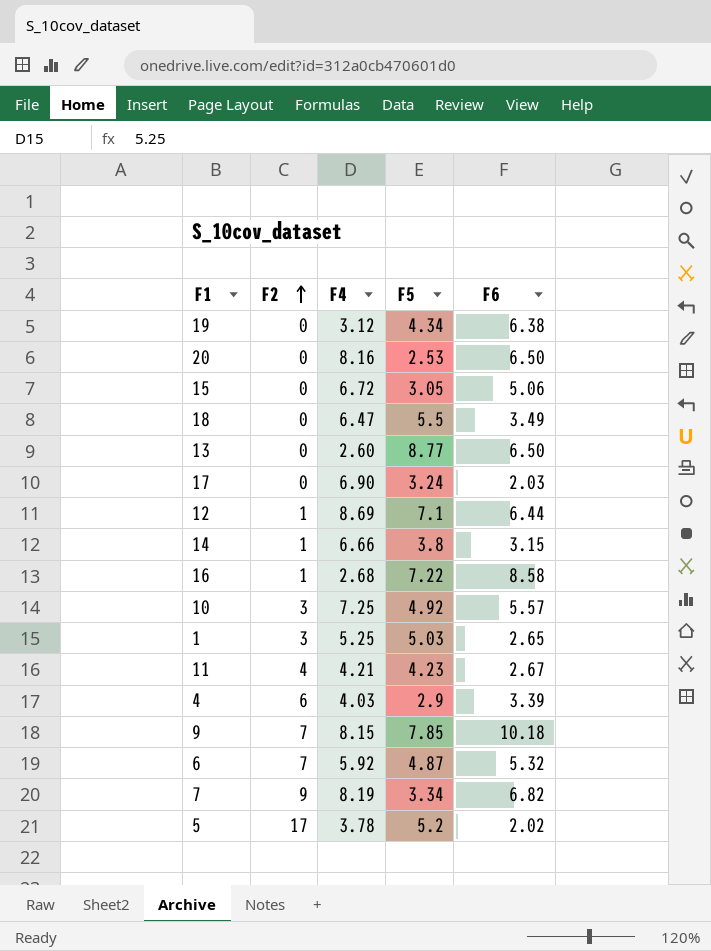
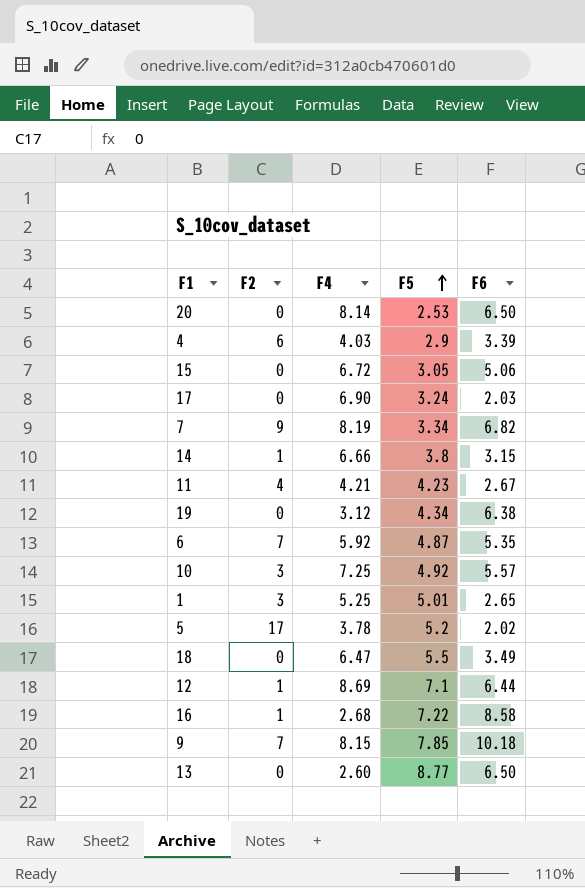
row order: F2 ascending -> F5 ascending
20 | F4: 8.16 -> 8.14
6 | F6: 5.32 -> 5.35
1 | F5: 5.03 -> 5.01

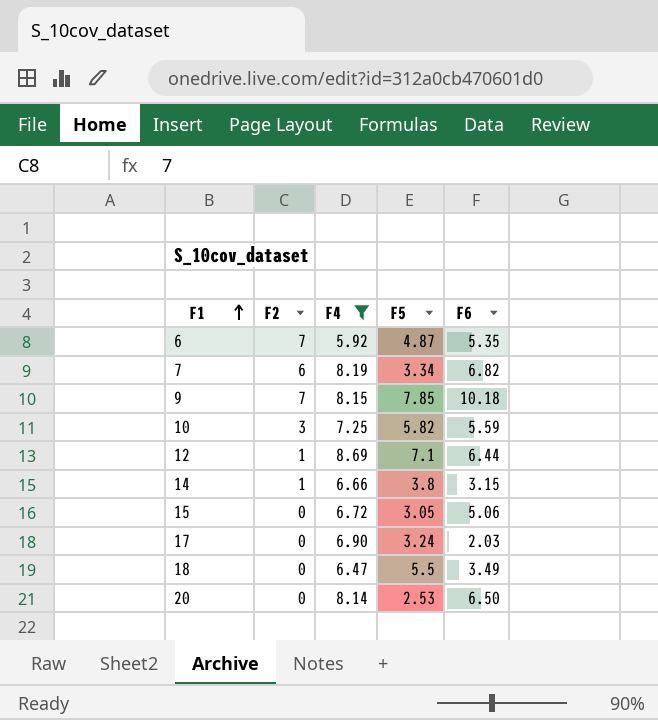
filter: none -> F4 >= 5.92
row order: F5 ascending -> F1 ascending
7 | F2: 9 -> 6
10 | F5: 4.92 -> 5.82
10 | F6: 5.57 -> 5.59

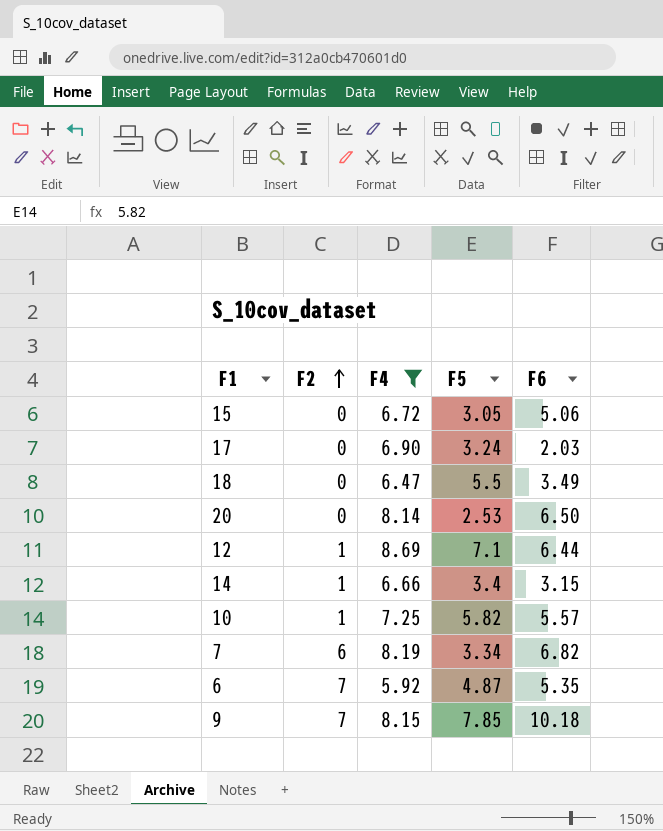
row order: F1 ascending -> F2 ascending
14 | F5: 3.8 -> 3.4
10 | F2: 3 -> 1
10 | F6: 5.59 -> 5.57

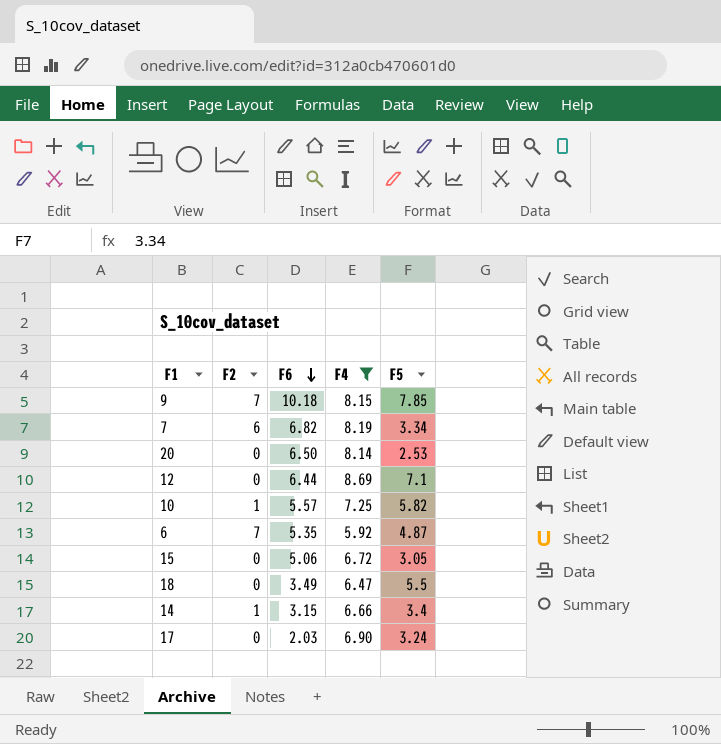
row order: F2 ascending -> F6 descending
column F6 | position: 5 -> 3
12 | F2: 1 -> 0

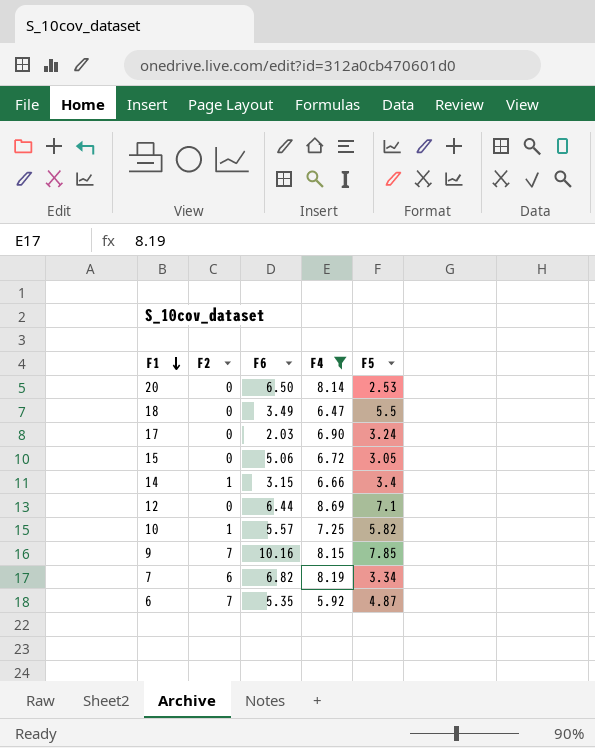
row order: F6 descending -> F1 descending
9 | F6: 10.18 -> 10.16

